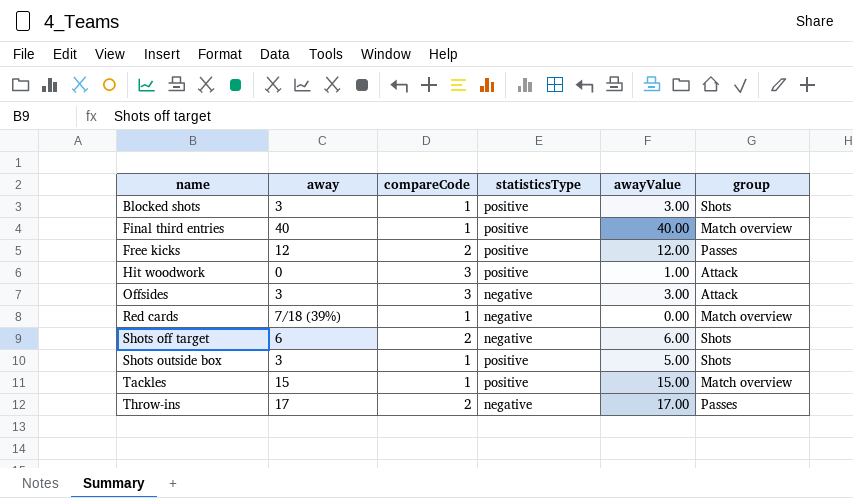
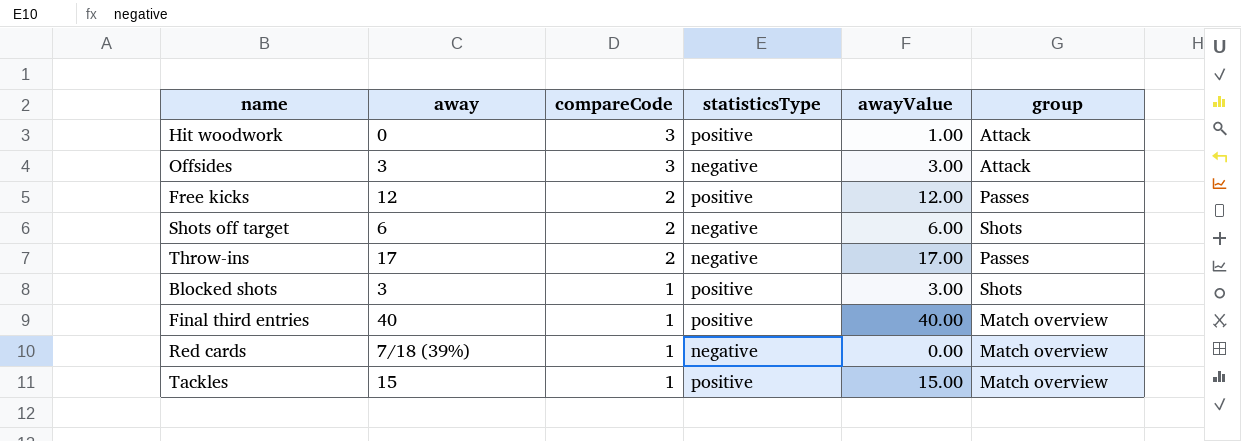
row order: name ascending -> compareCode descending
row Shots outside box: 3 | 1 | positive | 5.00 | Shots -> none

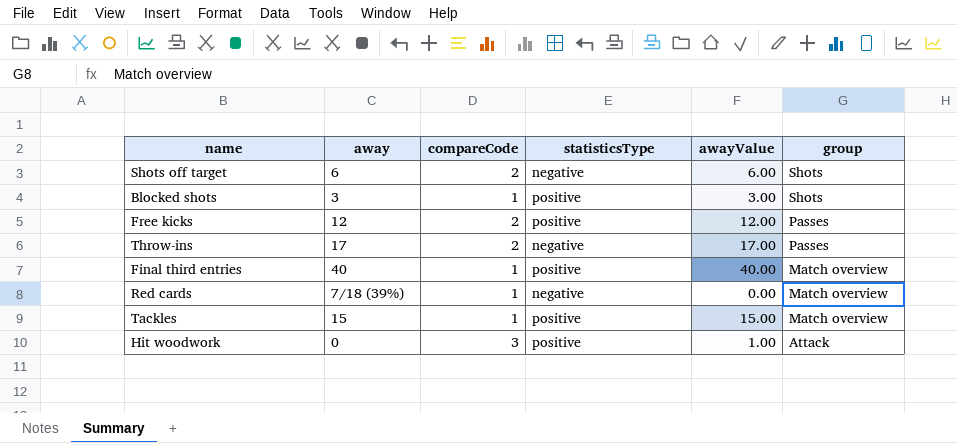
row order: compareCode descending -> group descending
row Offsides: 3 | 3 | negative | 3.00 | Attack -> none

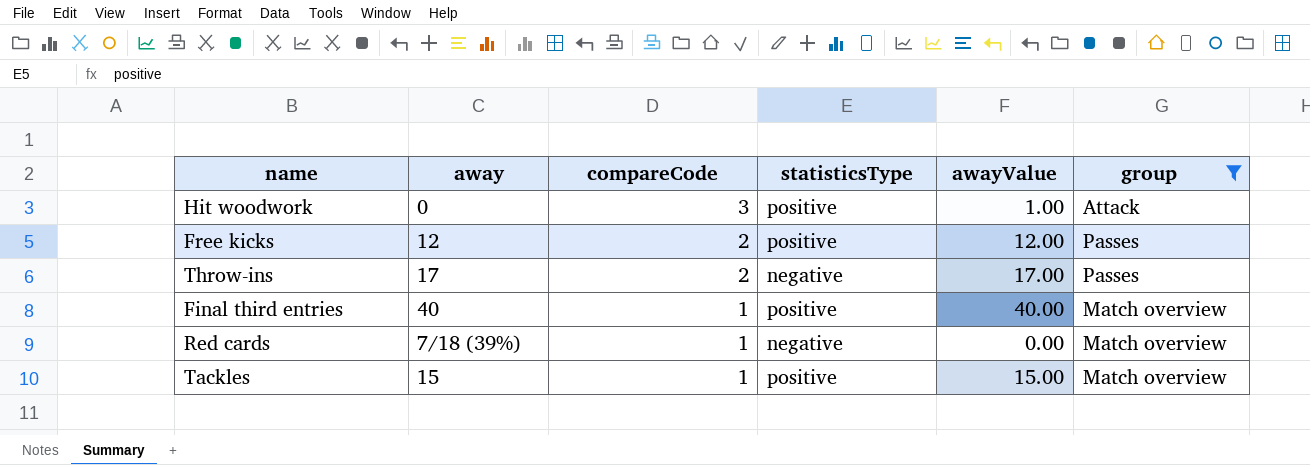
filter: none -> group != Shots
row order: group descending -> compareCode descending

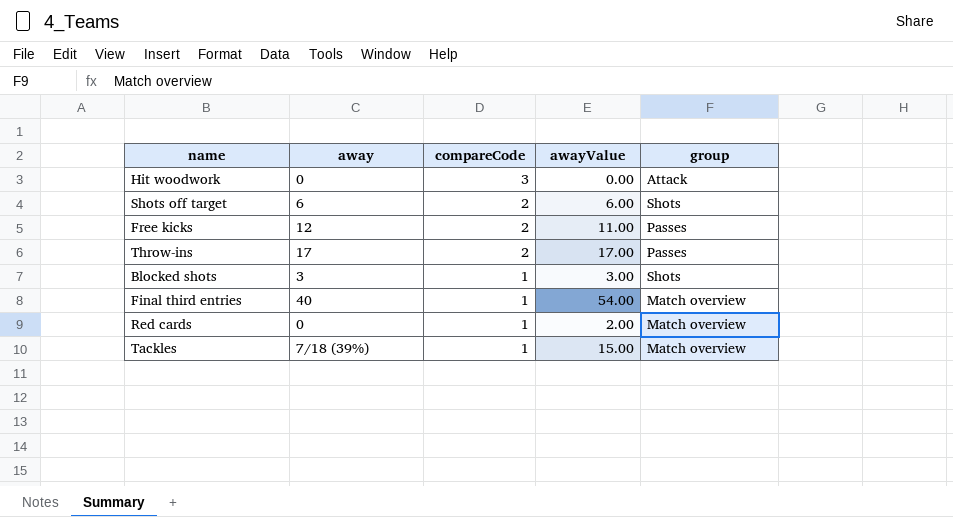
filter: group != Shots -> none
column statisticsType | position: 4 -> none
Hit woodwork | awayValue: 1.00 -> 0.00
Free kicks | awayValue: 12.00 -> 11.00
Final third entries | awayValue: 40.00 -> 54.00
Red cards | away: 7/18 (39%) -> 0
Red cards | awayValue: 0.00 -> 2.00
Tackles | away: 15 -> 7/18 (39%)

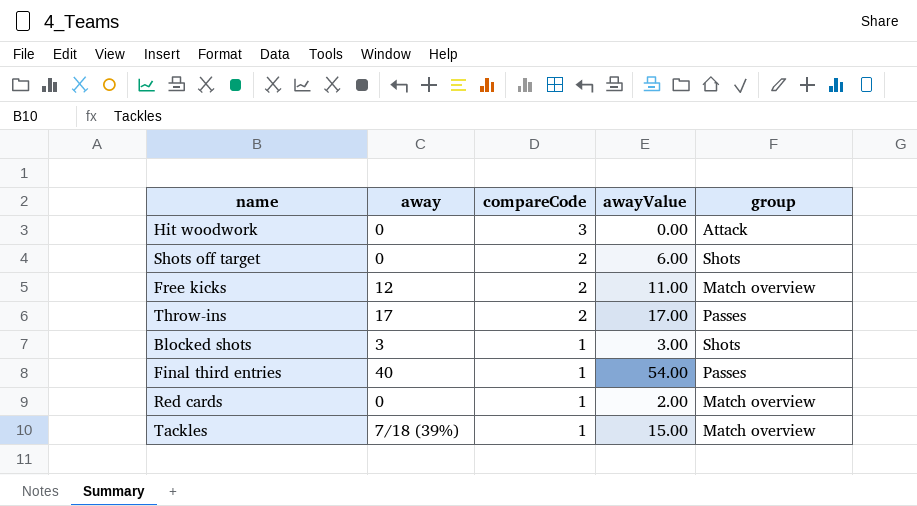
Shots off target | away: 6 -> 0
Free kicks | group: Passes -> Match overview
Final third entries | group: Match overview -> Passes

